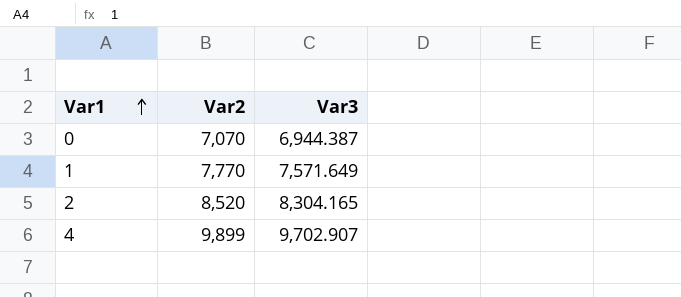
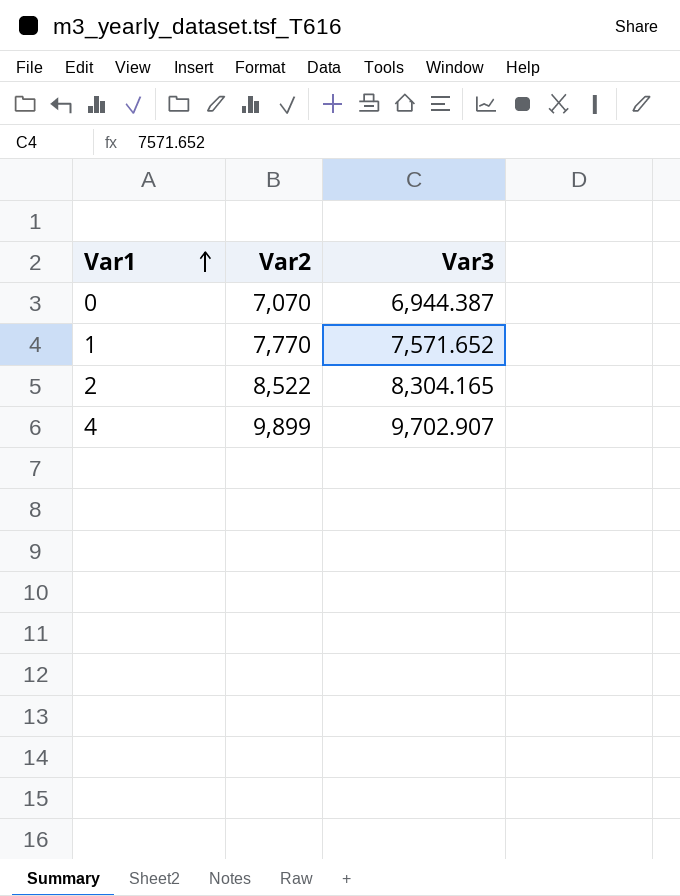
1 | Var3: 7,571.649 -> 7,571.652
2 | Var2: 8,520 -> 8,522

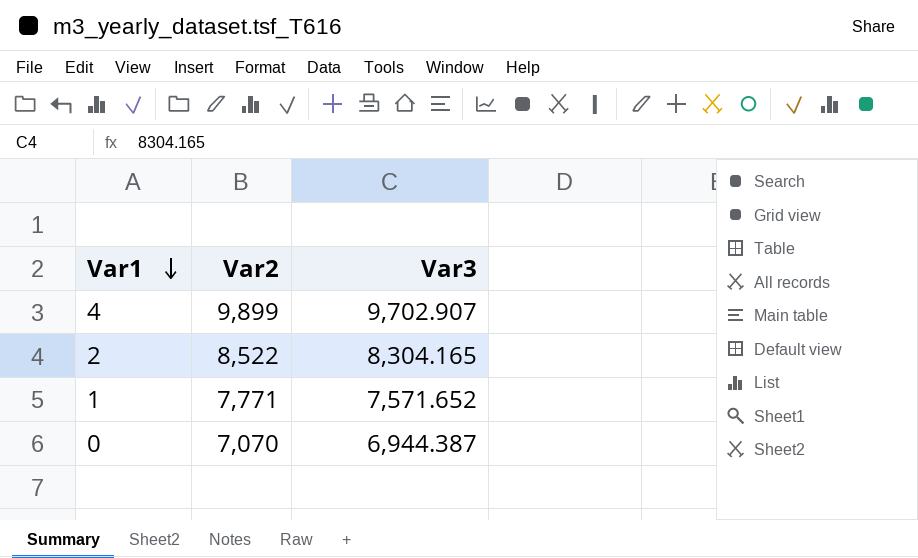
row order: Var1 ascending -> Var1 descending
1 | Var2: 7,770 -> 7,771

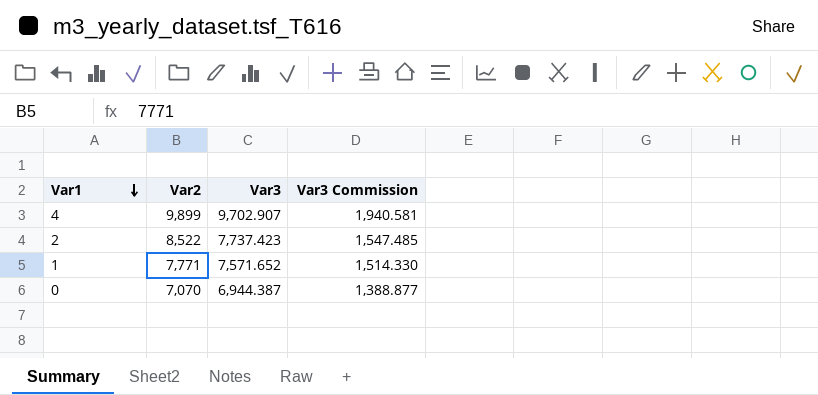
column Var3 Commission | formula: none -> [Var3] * 0.2
2 | Var3: 8,304.165 -> 7,737.423

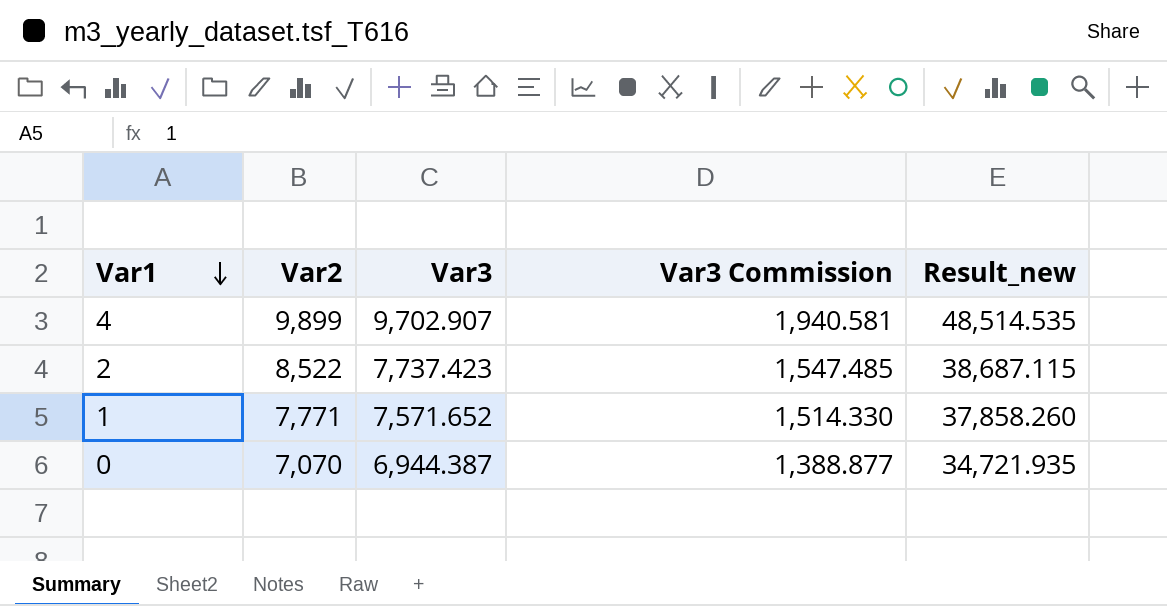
column Result_new | formula: none -> [Var3] * 5

